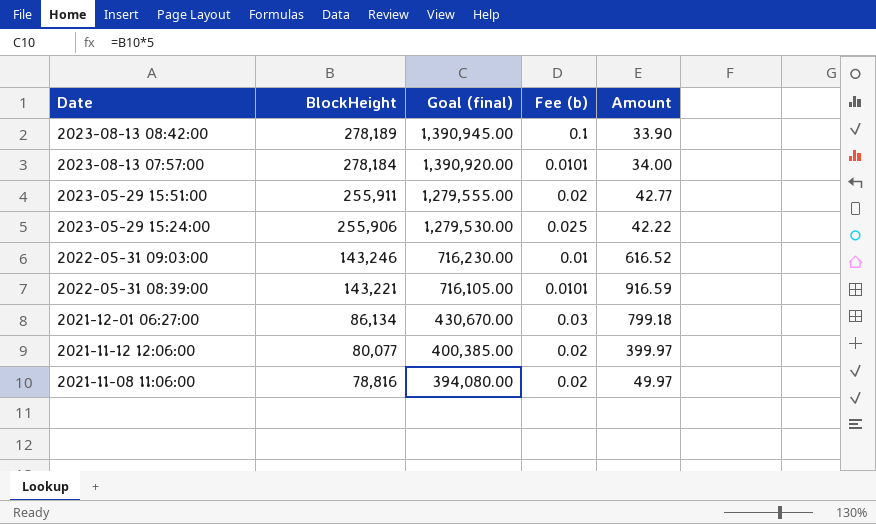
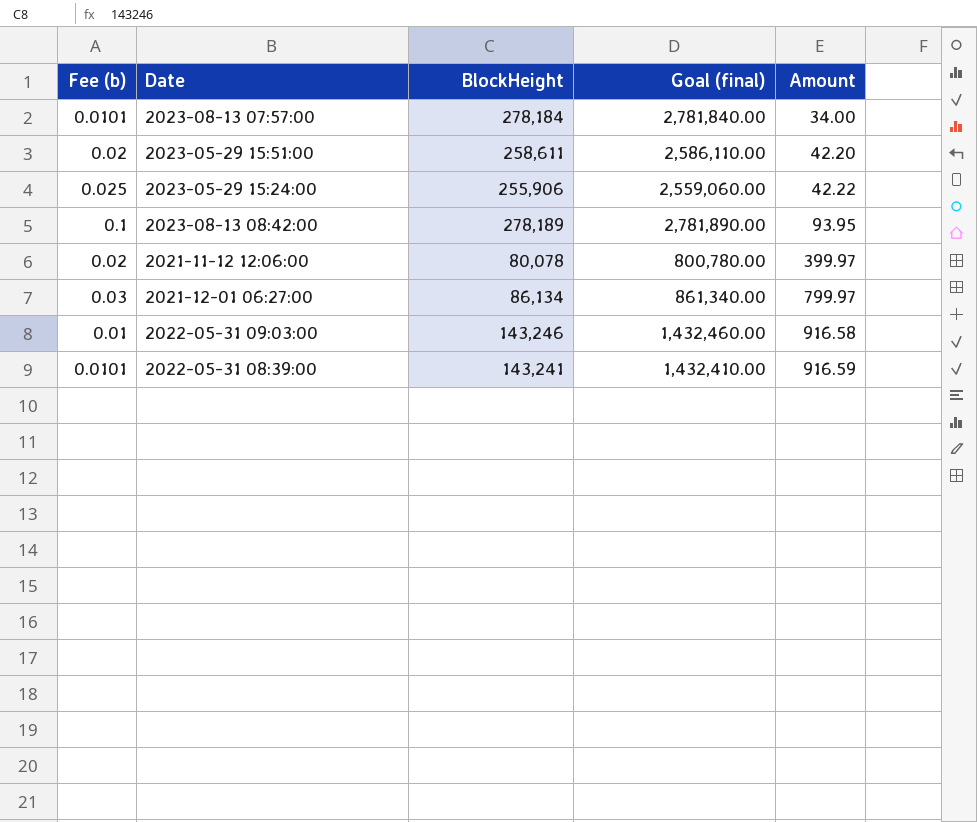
row order: Date descending -> Amount ascending
column Fee (b) | position: 4 -> 1
column Goal (final) | formula: [BlockHeight] * 5 -> [BlockHeight] * 10
row 2021-11-08 11:06:00: 78,816 | 394,080.00 | 0.02 | 49.97 -> none
2023-05-29 15:51:00 | BlockHeight: 255,911 -> 258,611
2023-05-29 15:51:00 | Amount: 42.77 -> 42.20
2023-08-13 08:42:00 | Amount: 33.90 -> 93.95
2021-11-12 12:06:00 | BlockHeight: 80,077 -> 80,078
2021-12-01 06:27:00 | Amount: 799.18 -> 799.97
2022-05-31 09:03:00 | Amount: 616.52 -> 916.58
2022-05-31 08:39:00 | BlockHeight: 143,221 -> 143,241

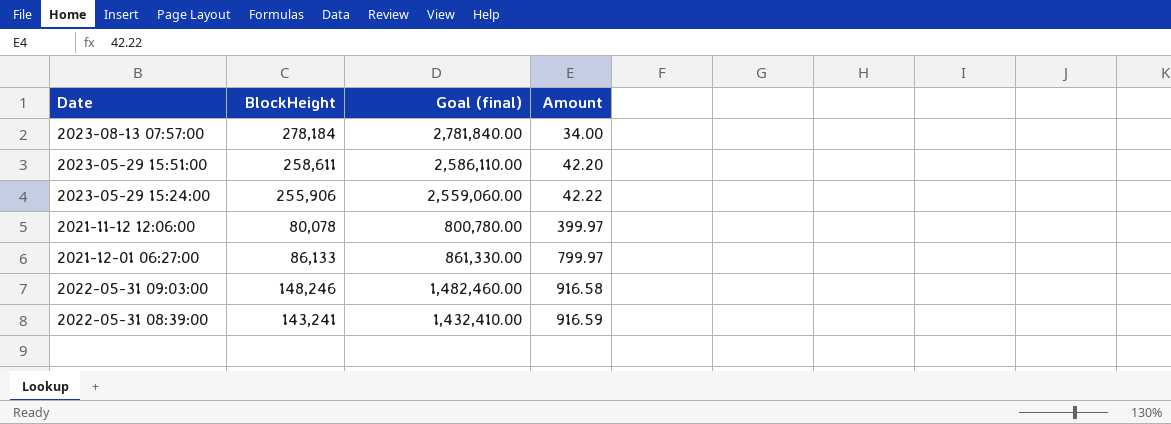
column Fee (b) | position: 1 -> none
row 2023-08-13 08:42:00: 0.1 | 278,189 | 2,781,890.00 | 93.95 -> none
2021-12-01 06:27:00 | BlockHeight: 86,134 -> 86,133
2021-12-01 06:27:00 | Goal (final): 861,340.00 -> 861,330.00
2022-05-31 09:03:00 | BlockHeight: 143,246 -> 148,246
2022-05-31 09:03:00 | Goal (final): 1,432,460.00 -> 1,482,460.00

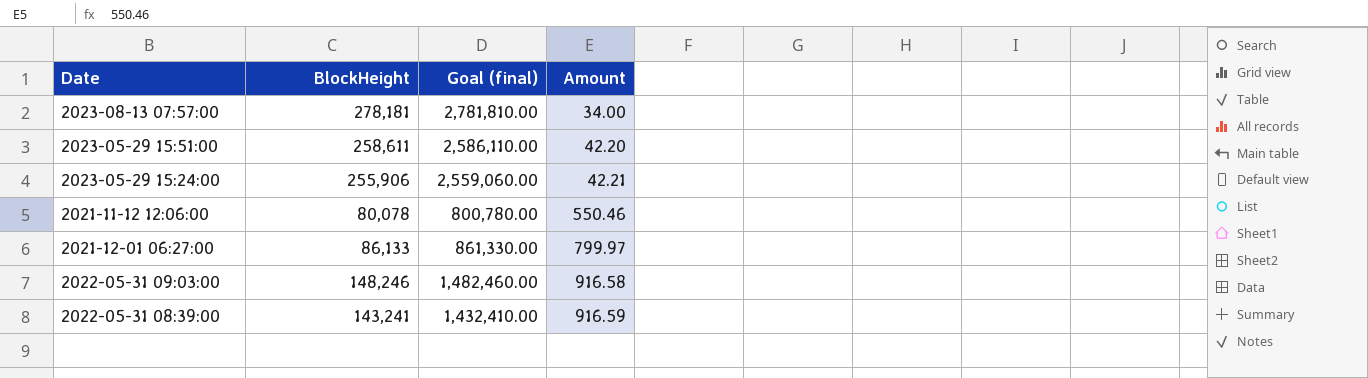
2023-08-13 07:57:00 | BlockHeight: 278,184 -> 278,181
2023-08-13 07:57:00 | Goal (final): 2,781,840.00 -> 2,781,810.00
2023-05-29 15:24:00 | Amount: 42.22 -> 42.21
2021-11-12 12:06:00 | Amount: 399.97 -> 550.46

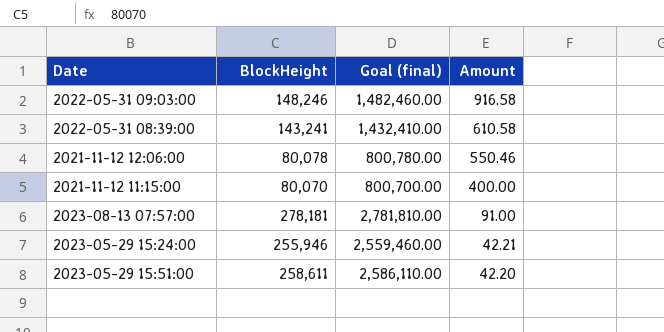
row order: Amount ascending -> Amount descending
row 2021-12-01 06:27:00: 86,133 | 861,330.00 | 799.97 -> none
2022-05-31 08:39:00 | Amount: 916.59 -> 610.58
row 2021-11-12 11:15:00: none -> 80,070 | 800,700.00 | 400.00
2023-08-13 07:57:00 | Amount: 34.00 -> 91.00
2023-05-29 15:24:00 | BlockHeight: 255,906 -> 255,946
2023-05-29 15:24:00 | Goal (final): 2,559,060.00 -> 2,559,460.00

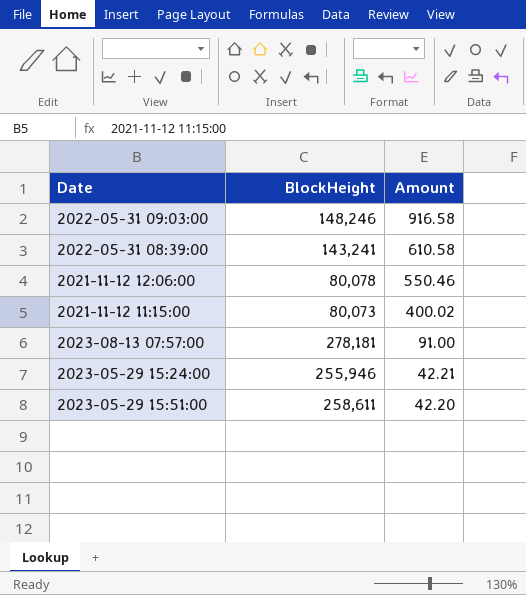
column Goal (final) | formula: [BlockHeight] * 10 -> none
2021-11-12 11:15:00 | BlockHeight: 80,070 -> 80,073
2021-11-12 11:15:00 | Amount: 400.00 -> 400.02

